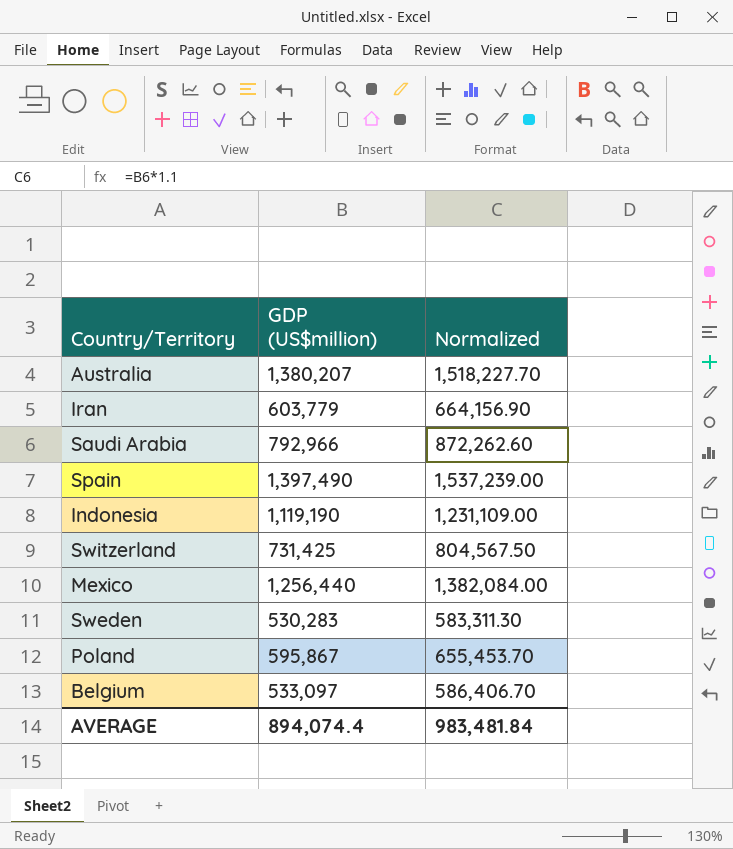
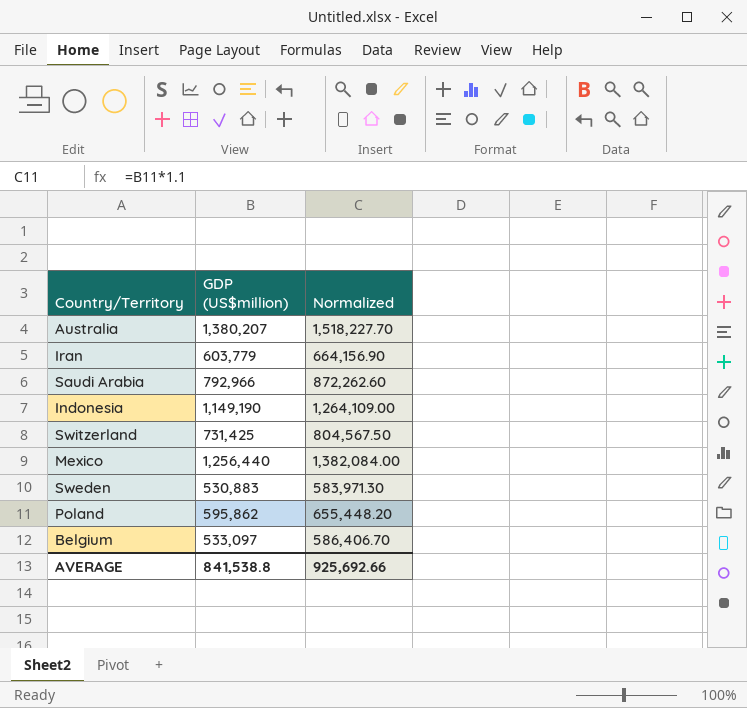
row Spain: 1,397,490 | 1,537,239.00 -> none
Indonesia | GDP (US$million): 1,119,190 -> 1,149,190
Indonesia | Normalized: 1,231,109.00 -> 1,264,109.00
Sweden | GDP (US$million): 530,283 -> 530,883
Sweden | Normalized: 583,311.30 -> 583,971.30
Poland | GDP (US$million): 595,867 -> 595,862
Poland | Normalized: 655,453.70 -> 655,448.20
AVERAGE | GDP (US$million): 894,074.4 -> 841,538.8
AVERAGE | Normalized: 983,481.84 -> 925,692.66

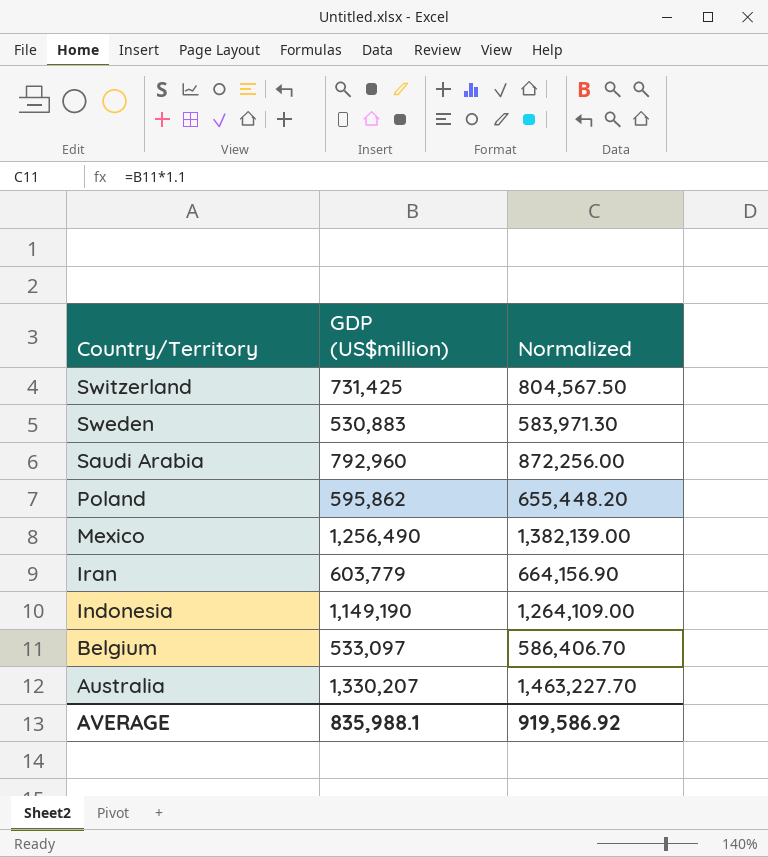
row order: none -> Country/Territory descending
Saudi Arabia | GDP (US$million): 792,966 -> 792,960
Saudi Arabia | Normalized: 872,262.60 -> 872,256.00
Mexico | GDP (US$million): 1,256,440 -> 1,256,490
Mexico | Normalized: 1,382,084.00 -> 1,382,139.00
Australia | GDP (US$million): 1,380,207 -> 1,330,207
Australia | Normalized: 1,518,227.70 -> 1,463,227.70
AVERAGE | GDP (US$million): 841,538.8 -> 835,988.1
AVERAGE | Normalized: 925,692.66 -> 919,586.92

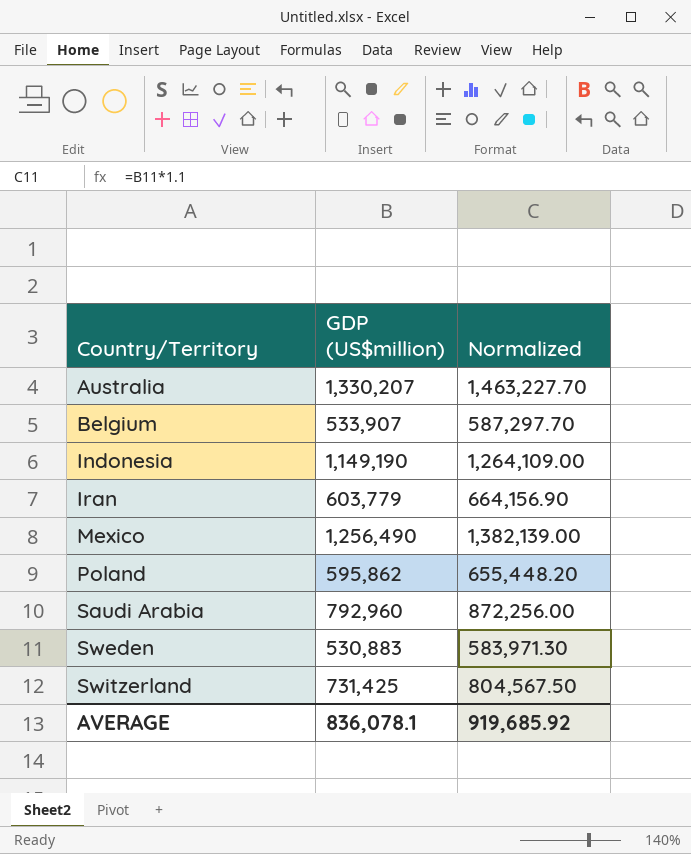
row order: Country/Territory descending -> Country/Territory ascending
Belgium | GDP (US$million): 533,097 -> 533,907
Belgium | Normalized: 586,406.70 -> 587,297.70
AVERAGE | GDP (US$million): 835,988.1 -> 836,078.1
AVERAGE | Normalized: 919,586.92 -> 919,685.92

